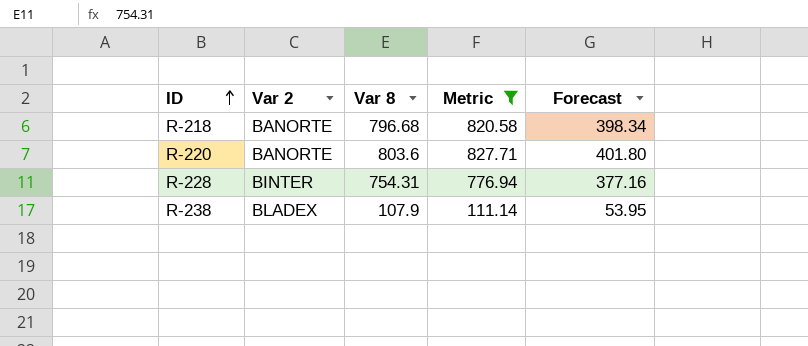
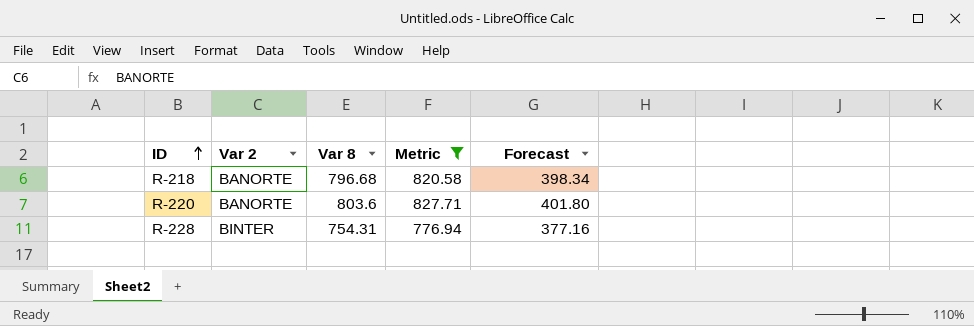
row R-238: BLADEX | 107.9 | 111.14 | 53.95 -> none

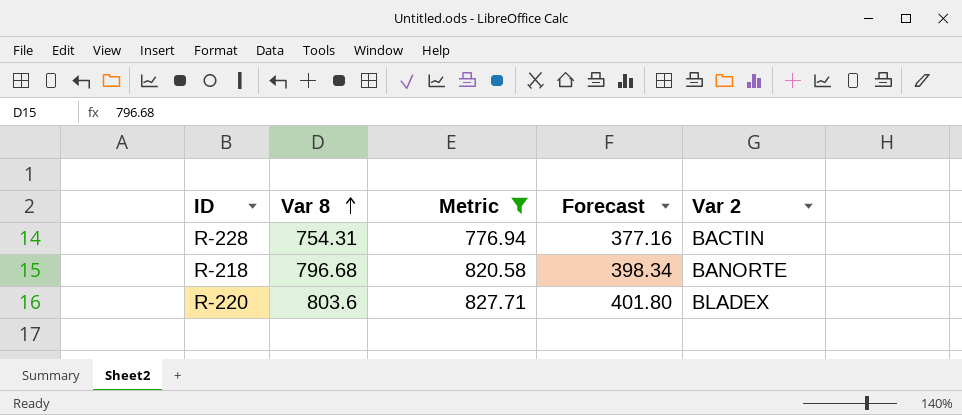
row order: ID ascending -> Var 8 ascending
column Var 2 | position: 2 -> 5
R-228 | Var 2: BINTER -> BACTIN
R-220 | Var 2: BANORTE -> BLADEX

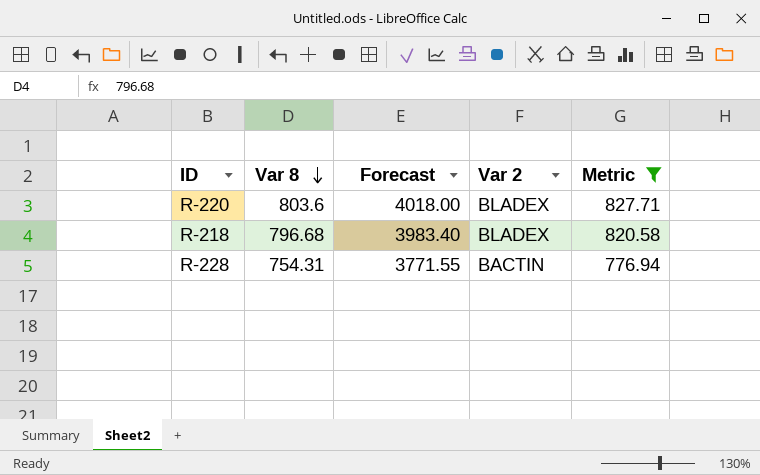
row order: Var 8 ascending -> Var 8 descending
column Forecast | formula: [Var 8] * 0.5 -> [Var 8] * 5
column Metric | position: 3 -> 5
R-218 | Var 2: BANORTE -> BLADEX

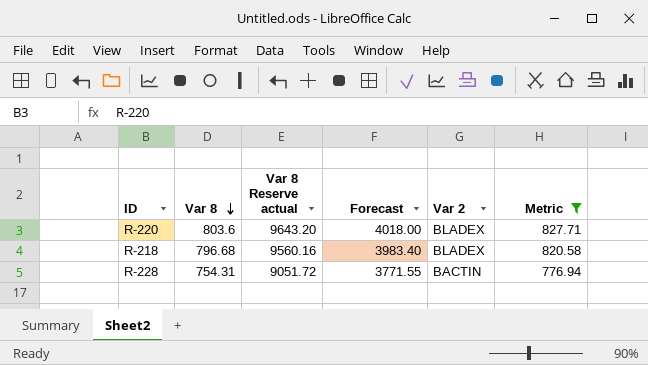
column Var 8 Reserve actual | formula: none -> [Var 8] * 12

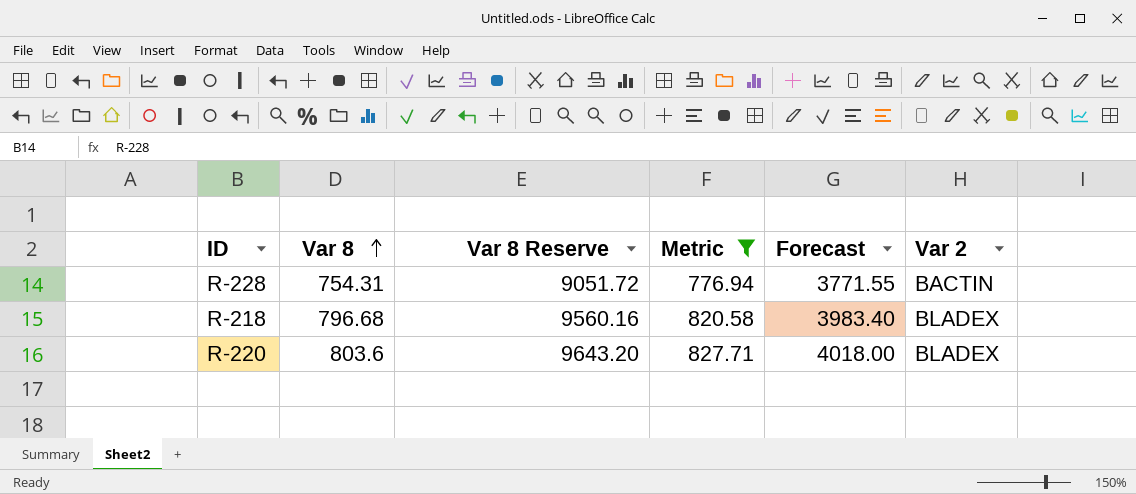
row order: Var 8 descending -> Var 8 ascending
column name: Var 8 Reserve actual -> Var 8 Reserve
column Metric | position: 6 -> 4

